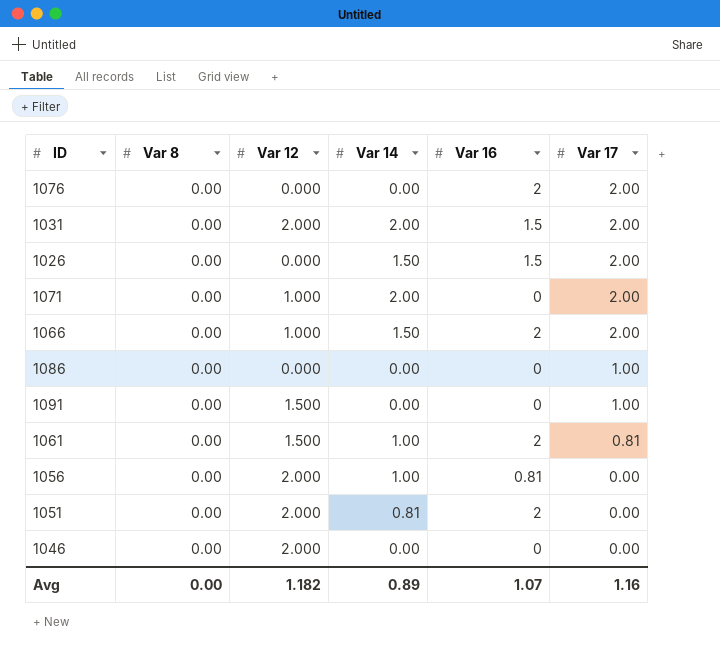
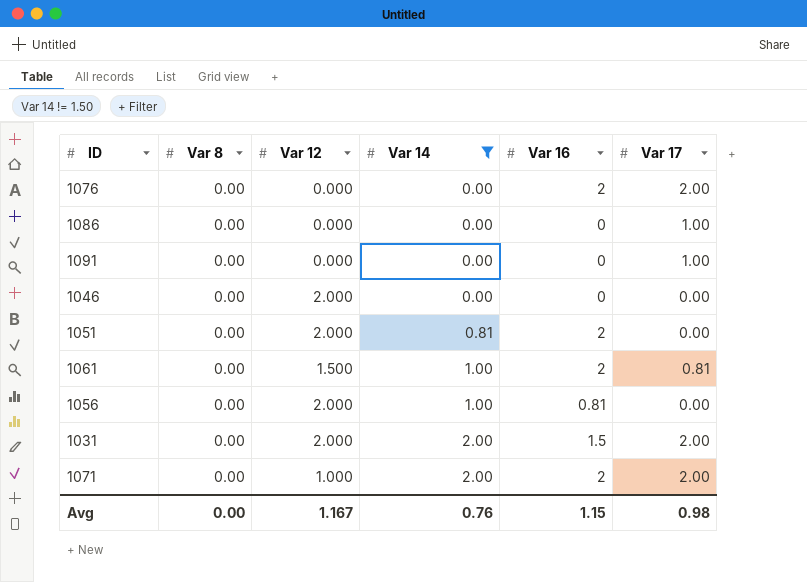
filter: none -> Var 14 != 1.50
row order: Var 17 descending -> Var 14 ascending
1091 | Var 12: 1.500 -> 0.000
1071 | Var 16: 0 -> 2
Avg | Var 12: 1.182 -> 1.167
Avg | Var 14: 0.89 -> 0.76
Avg | Var 16: 1.07 -> 1.15
Avg | Var 17: 1.16 -> 0.98

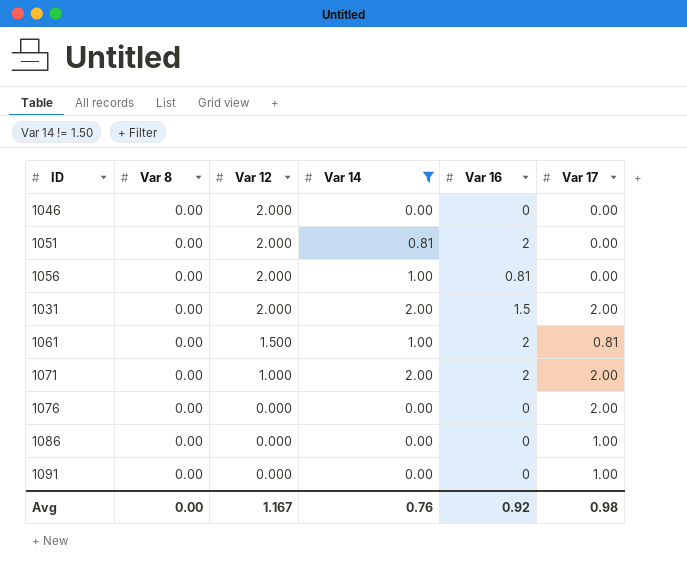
row order: Var 14 ascending -> Var 12 descending
1076 | Var 16: 2 -> 0
Avg | Var 16: 1.15 -> 0.92

